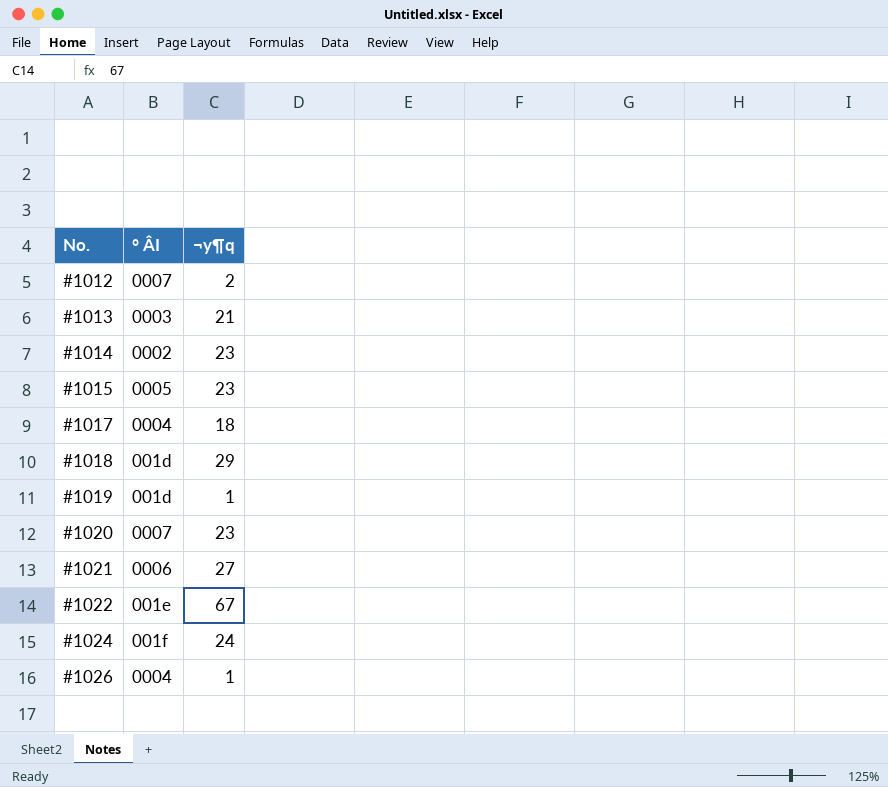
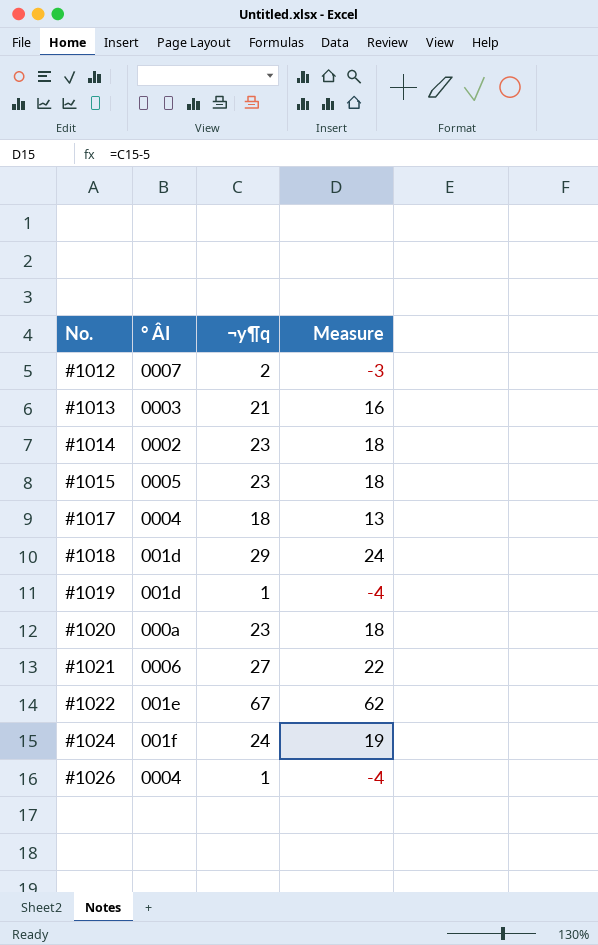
column Measure | formula: none -> [¬y¶q] - 5
#1020 | ° ÂI: 0007 -> 000a

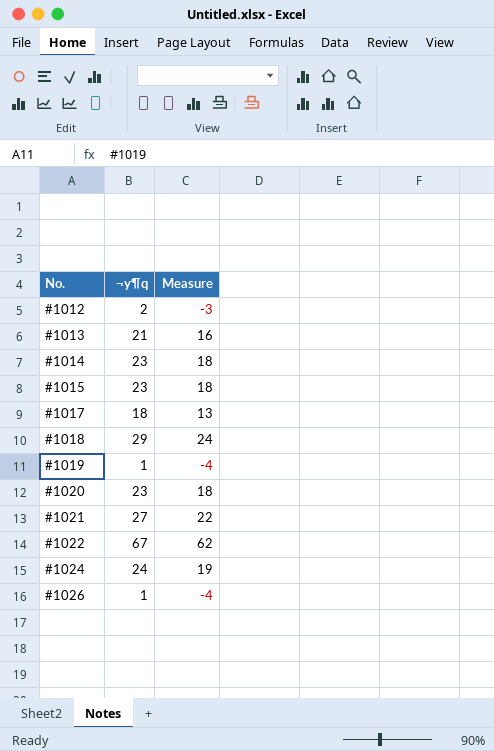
column ° ÂI | position: 2 -> none

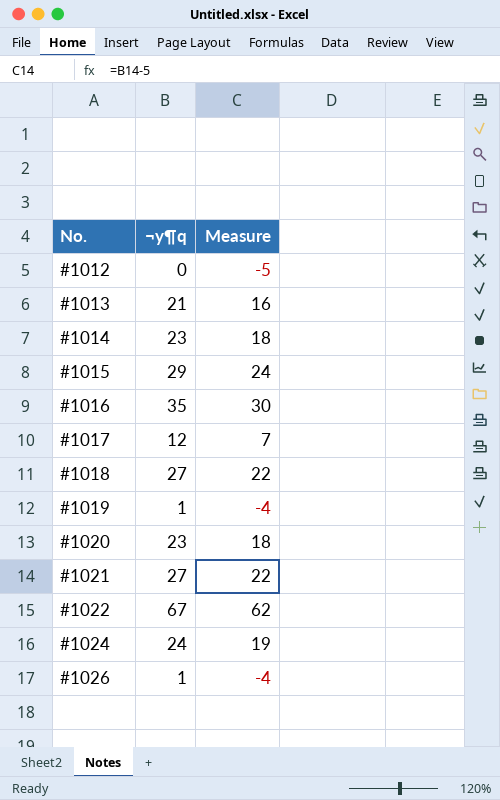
#1012 | ¬y¶q: 2 -> 0
#1012 | Measure: -3 -> -5
#1015 | ¬y¶q: 23 -> 29
#1015 | Measure: 18 -> 24
row #1016: none -> 35 | 30
#1017 | ¬y¶q: 18 -> 12
#1017 | Measure: 13 -> 7
#1018 | ¬y¶q: 29 -> 27
#1018 | Measure: 24 -> 22

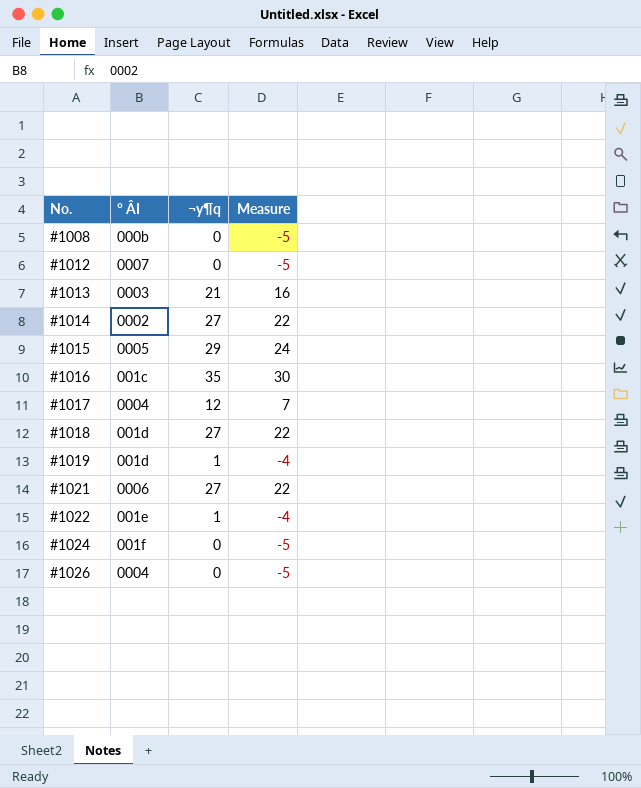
column ° ÂI | position: none -> 2
row #1020: 23 | 18 -> none
row #1008: none -> 000b | 0 | -5
#1014 | ¬y¶q: 23 -> 27
#1014 | Measure: 18 -> 22
#1022 | ¬y¶q: 67 -> 1
#1022 | Measure: 62 -> -4
#1024 | ¬y¶q: 24 -> 0
#1024 | Measure: 19 -> -5
#1026 | ¬y¶q: 1 -> 0
#1026 | Measure: -4 -> -5

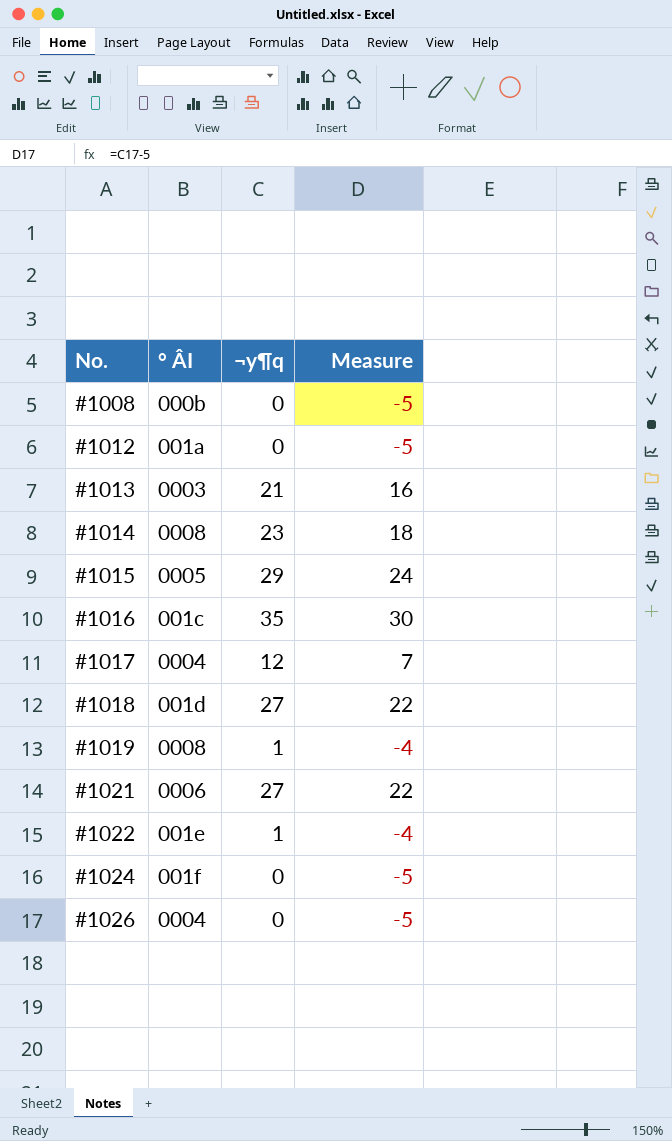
#1012 | ° ÂI: 0007 -> 001a
#1014 | ° ÂI: 0002 -> 0008
#1014 | ¬y¶q: 27 -> 23
#1014 | Measure: 22 -> 18
#1019 | ° ÂI: 001d -> 0008

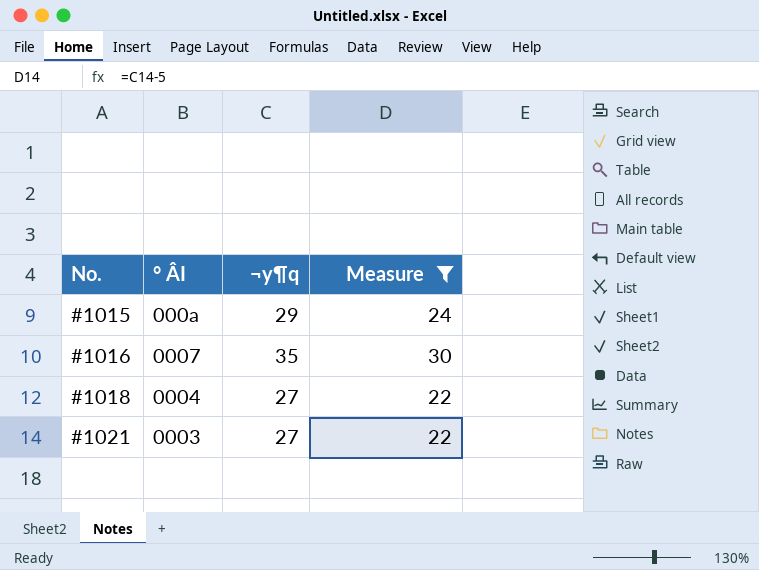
filter: none -> Measure >= 22
#1015 | ° ÂI: 0005 -> 000a
#1016 | ° ÂI: 001c -> 0007
#1018 | ° ÂI: 001d -> 0004
#1021 | ° ÂI: 0006 -> 0003

